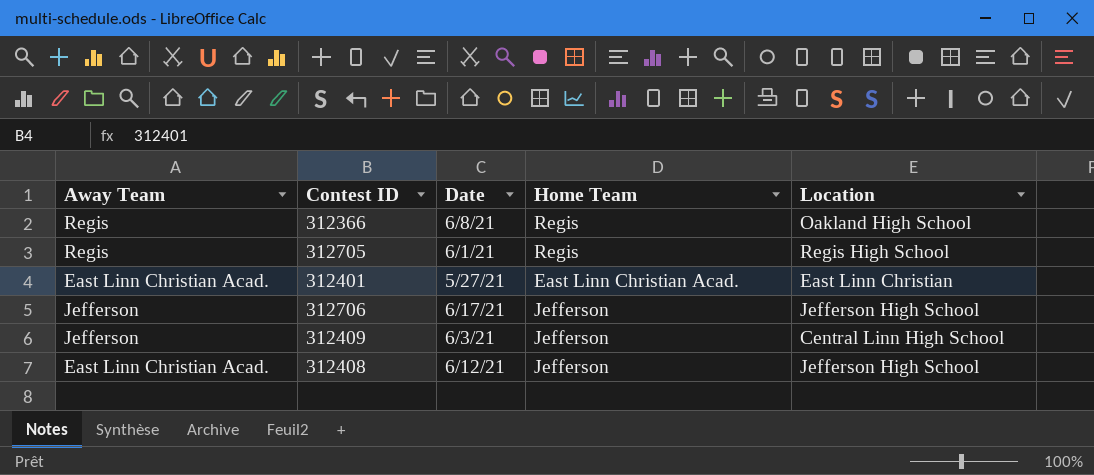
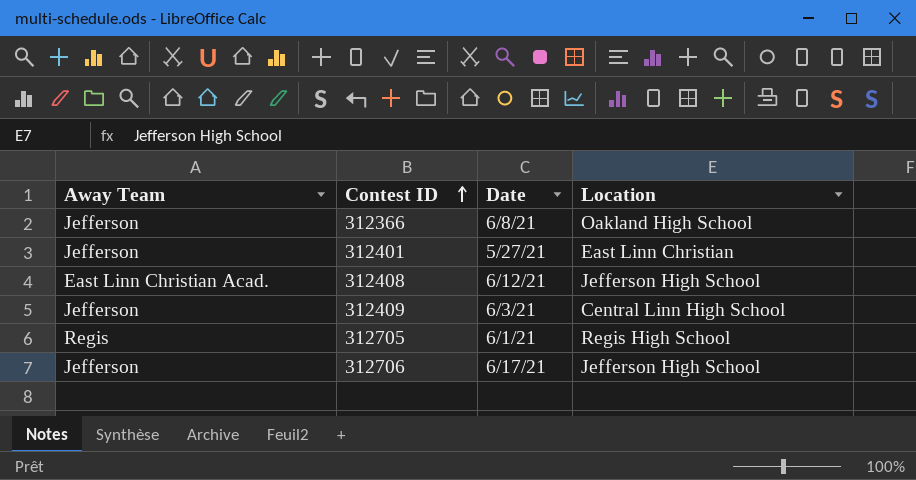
row order: none -> Contest ID ascending
column Home Team | position: 4 -> none
312366 | Away Team: Regis -> Jefferson
312401 | Away Team: East Linn Christian Acad. -> Jefferson

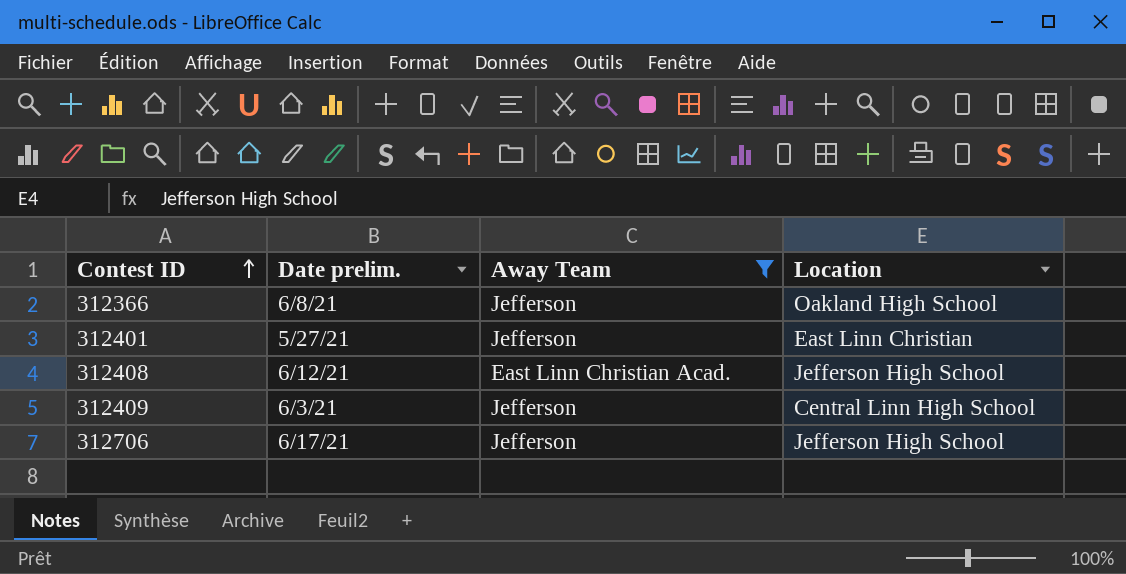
filter: none -> Away Team != Regis
column name: Date -> Date prelim.
column Away Team | position: 1 -> 3

